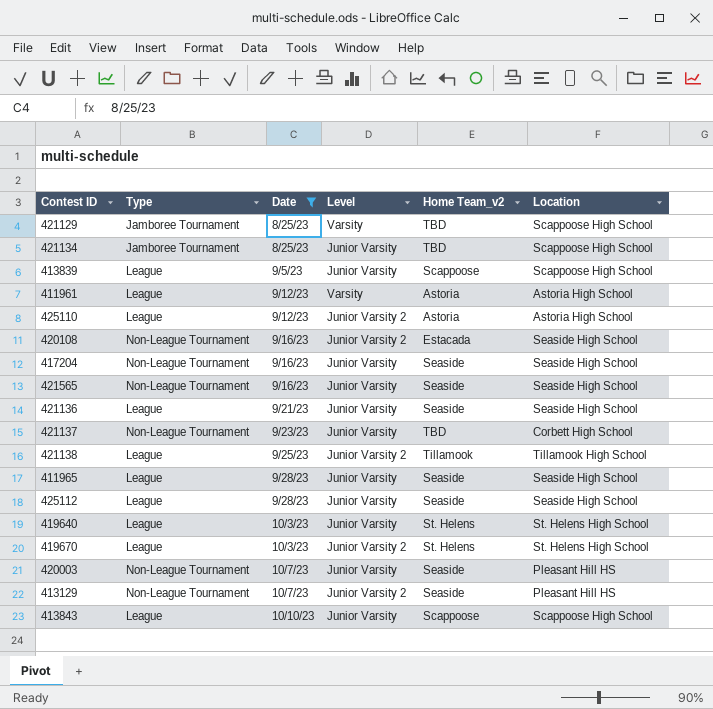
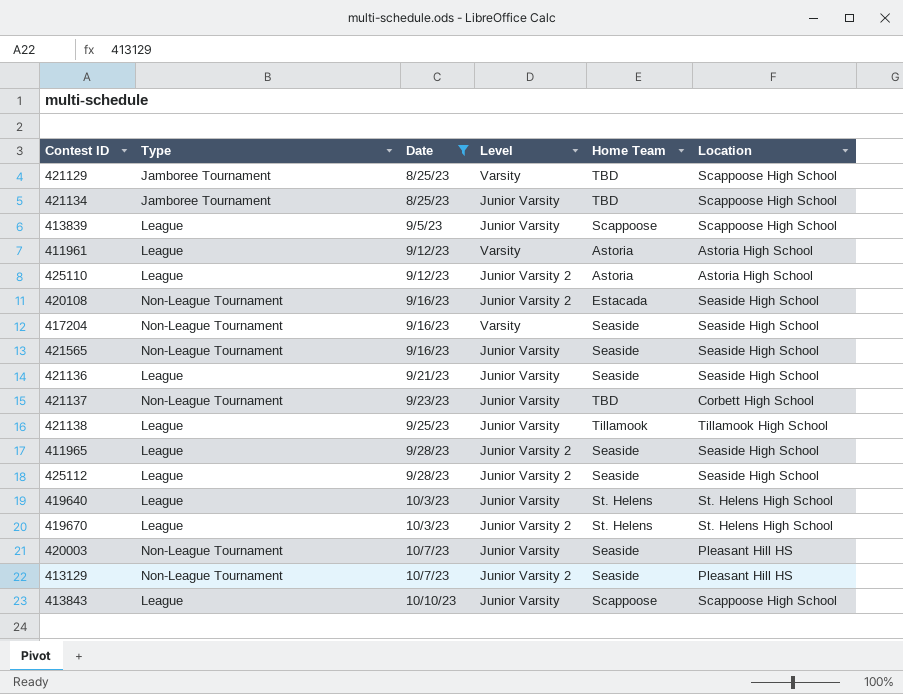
column name: Home Team_v2 -> Home Team
417204 | Level: Junior Varsity -> Varsity
421138 | Level: Junior Varsity 2 -> Junior Varsity
411965 | Level: Junior Varsity -> Junior Varsity 2
425112 | Level: Junior Varsity -> Junior Varsity 2

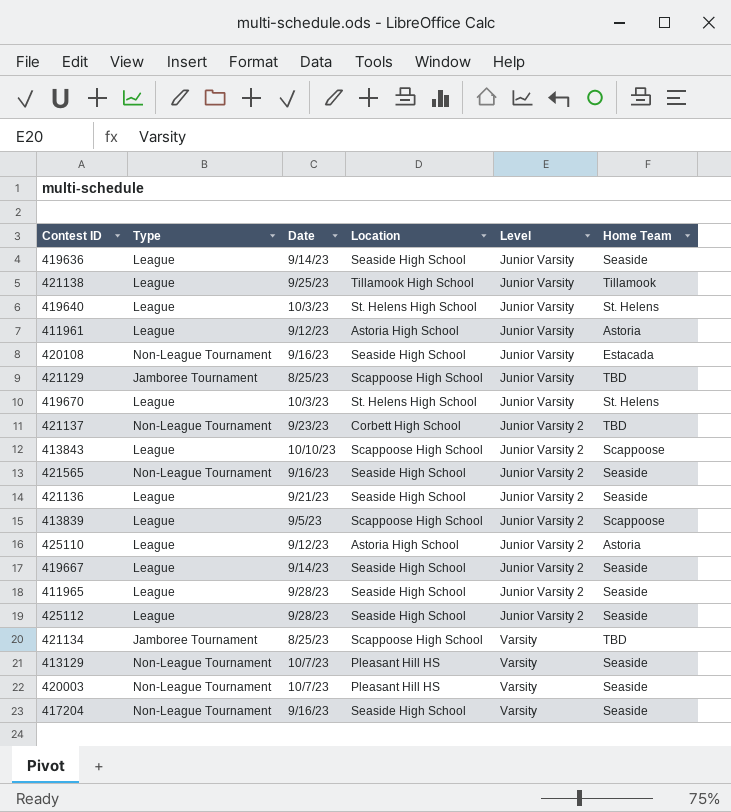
filter: Date != 9/14/23 -> none
row order: Date ascending -> Level ascending
column Location | position: 6 -> 4
411961 | Level: Varsity -> Junior Varsity
420108 | Level: Junior Varsity 2 -> Junior Varsity
421129 | Level: Varsity -> Junior Varsity
419670 | Level: Junior Varsity 2 -> Junior Varsity
421137 | Level: Junior Varsity -> Junior Varsity 2
413843 | Level: Junior Varsity -> Junior Varsity 2
421565 | Level: Junior Varsity -> Junior Varsity 2
421136 | Level: Junior Varsity -> Junior Varsity 2
413839 | Level: Junior Varsity -> Junior Varsity 2
421134 | Level: Junior Varsity -> Varsity
413129 | Level: Junior Varsity 2 -> Varsity
420003 | Level: Junior Varsity -> Varsity

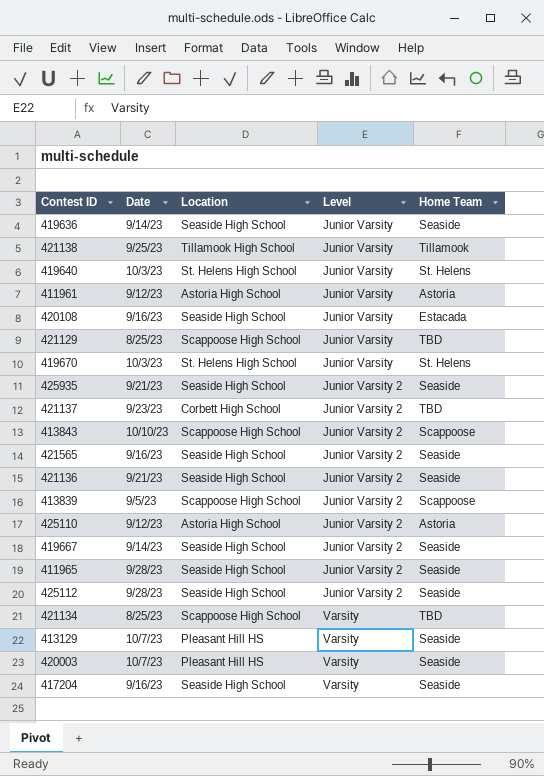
column Type | position: 2 -> none
row 425935: none -> 9/21/23 | Seaside High School | Junior Varsity 2 | Seaside

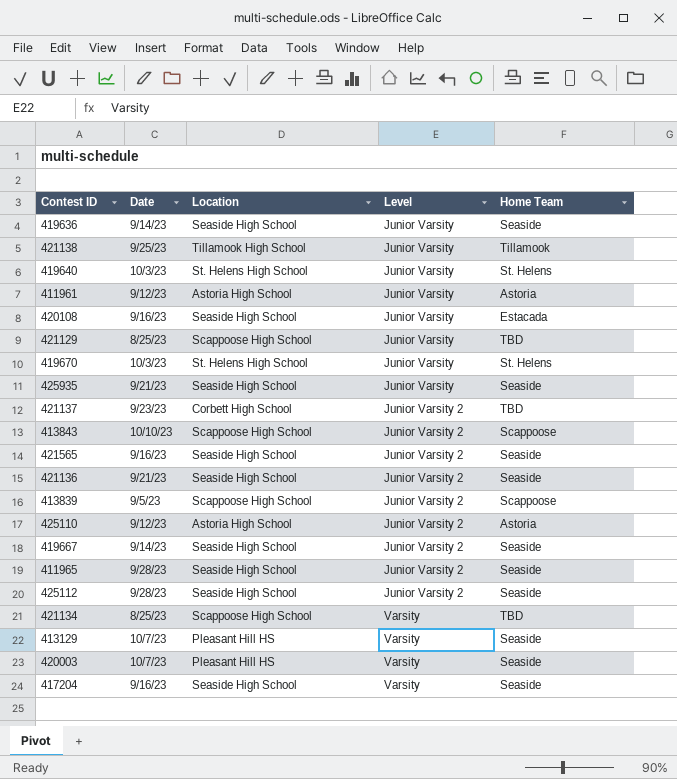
425935 | Level: Junior Varsity 2 -> Junior Varsity

